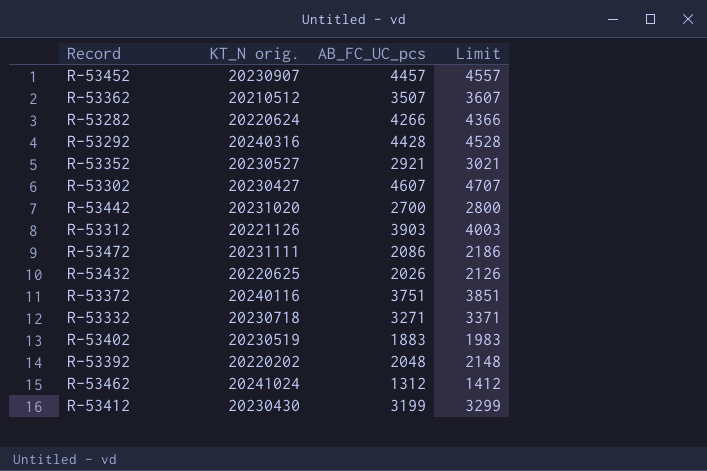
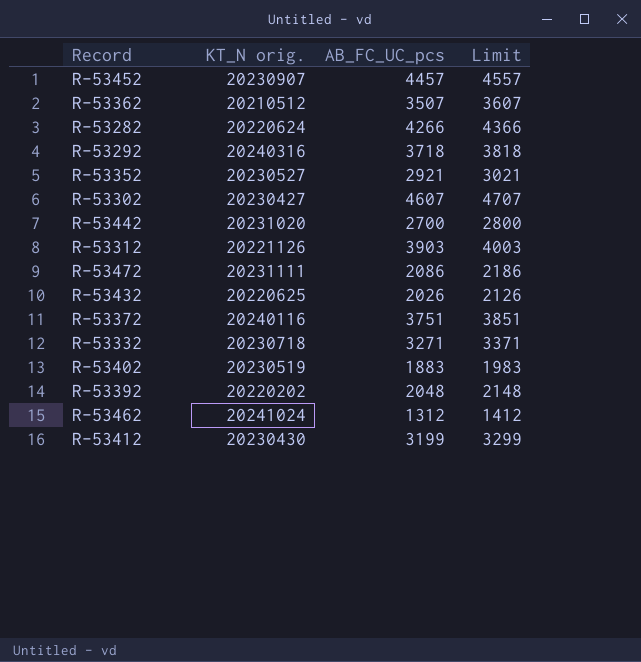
R-53292 | AB_FC_UC_pcs: 4428 -> 3718
R-53292 | Limit: 4528 -> 3818

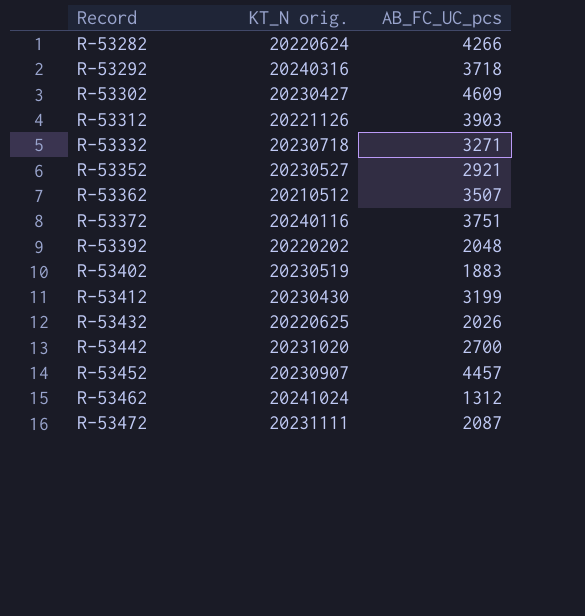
row order: none -> Record ascending
column Limit | formula: [AB_FC_UC_pcs] + 100 -> none
R-53302 | AB_FC_UC_pcs: 4607 -> 4609
R-53472 | AB_FC_UC_pcs: 2086 -> 2087

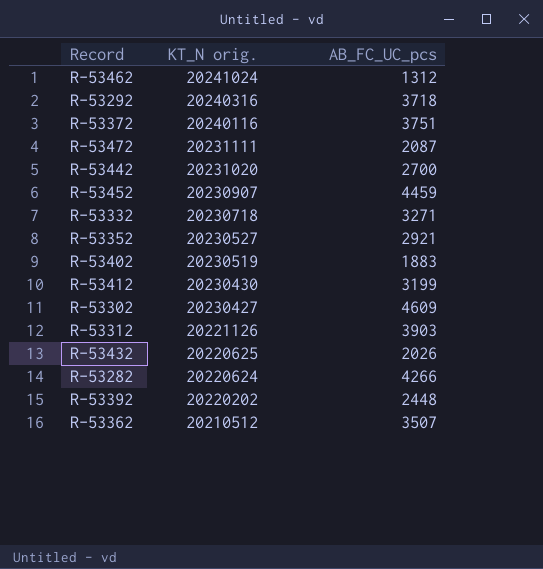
row order: Record ascending -> KT_N orig. descending
R-53452 | AB_FC_UC_pcs: 4457 -> 4459
R-53392 | AB_FC_UC_pcs: 2048 -> 2448

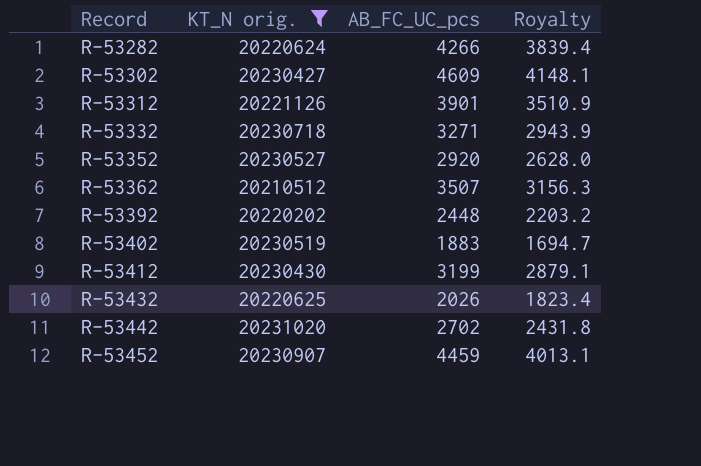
filter: none -> KT_N orig. <= 20231020
row order: KT_N orig. descending -> Record ascending
column Royalty | formula: none -> [AB_FC_UC_pcs] * 0.9
R-53312 | AB_FC_UC_pcs: 3903 -> 3901
R-53352 | AB_FC_UC_pcs: 2921 -> 2920
R-53442 | AB_FC_UC_pcs: 2700 -> 2702

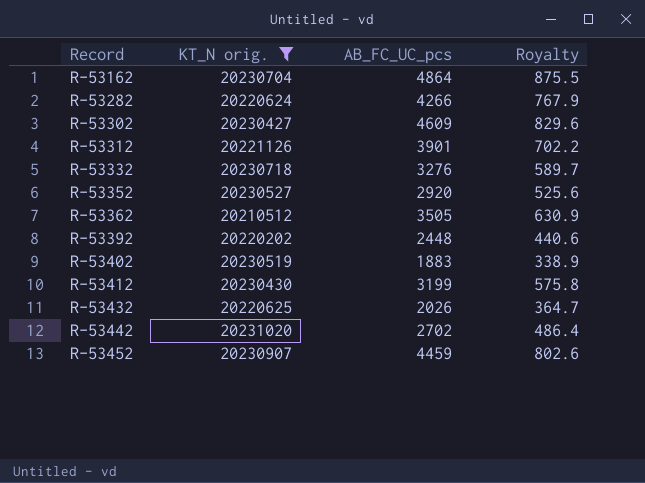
column Royalty | formula: [AB_FC_UC_pcs] * 0.9 -> [AB_FC_UC_pcs] * 0.18
row R-53162: none -> 20230704 | 4864 | 875.5
R-53332 | AB_FC_UC_pcs: 3271 -> 3276
R-53362 | AB_FC_UC_pcs: 3507 -> 3505

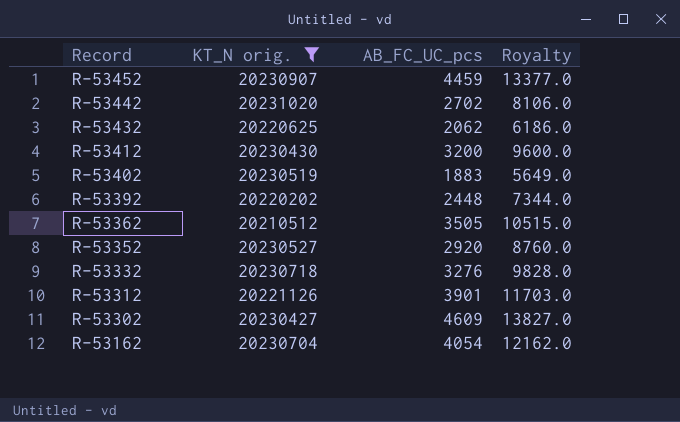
row order: Record ascending -> Record descending
column Royalty | formula: [AB_FC_UC_pcs] * 0.18 -> [AB_FC_UC_pcs] * 3
row R-53282: 20220624 | 4266 | 767.9 -> none
R-53432 | AB_FC_UC_pcs: 2026 -> 2062
R-53412 | AB_FC_UC_pcs: 3199 -> 3200
R-53162 | AB_FC_UC_pcs: 4864 -> 4054

